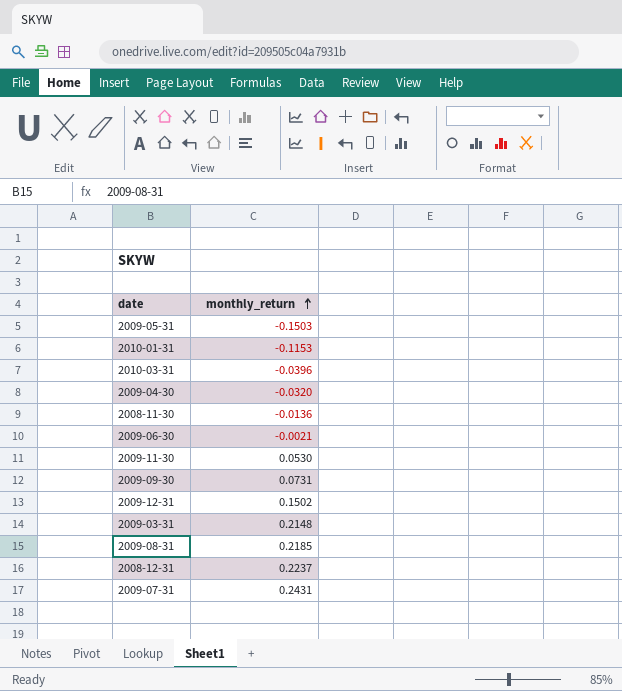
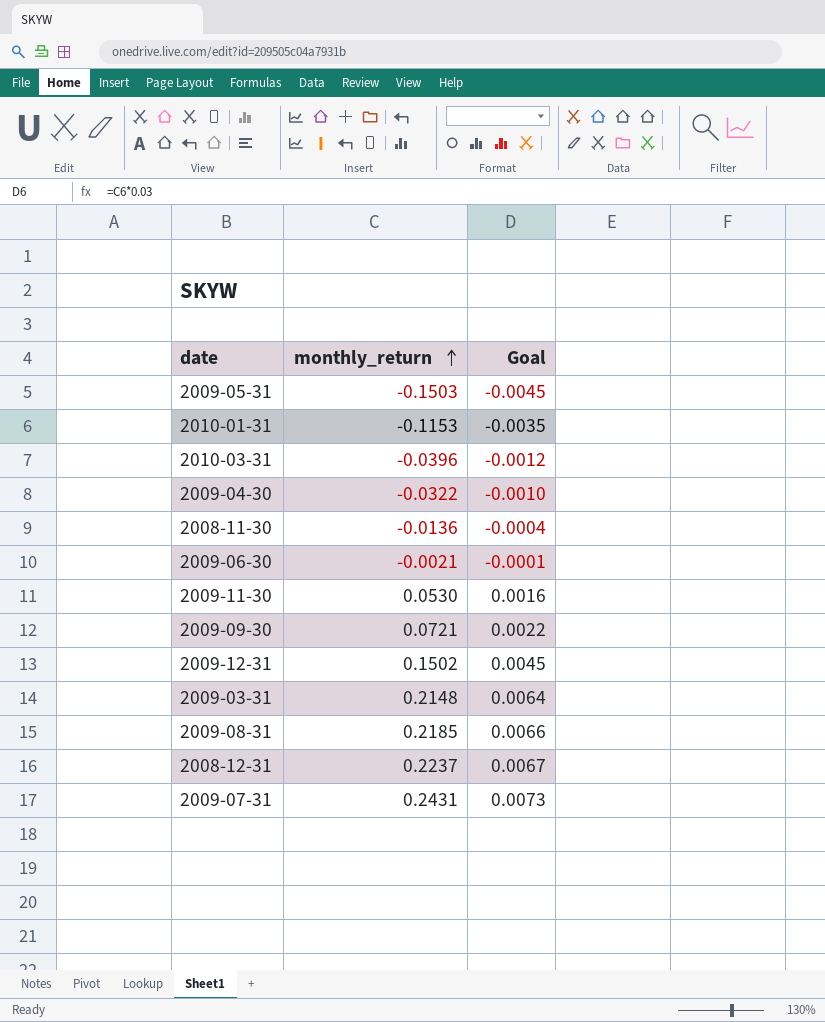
column Goal | formula: none -> [monthly_return] * 0.03
2009-04-30 | monthly_return: -0.0320 -> -0.0322
2009-09-30 | monthly_return: 0.0731 -> 0.0721

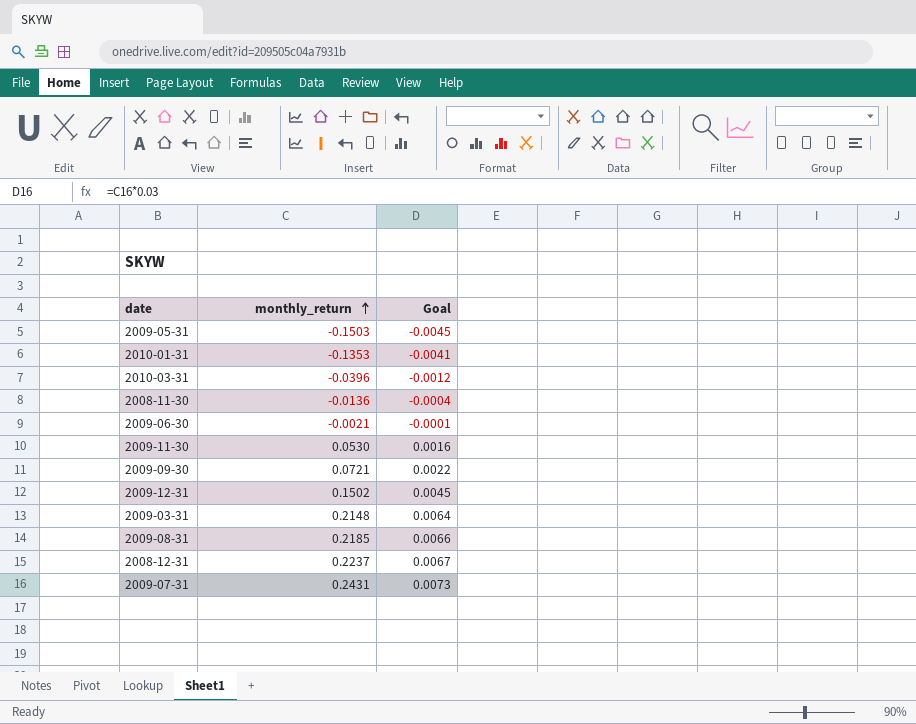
row 2009-04-30: -0.0322 | -0.0010 -> none
2010-01-31 | monthly_return: -0.1153 -> -0.1353
2010-01-31 | Goal: -0.0035 -> -0.0041

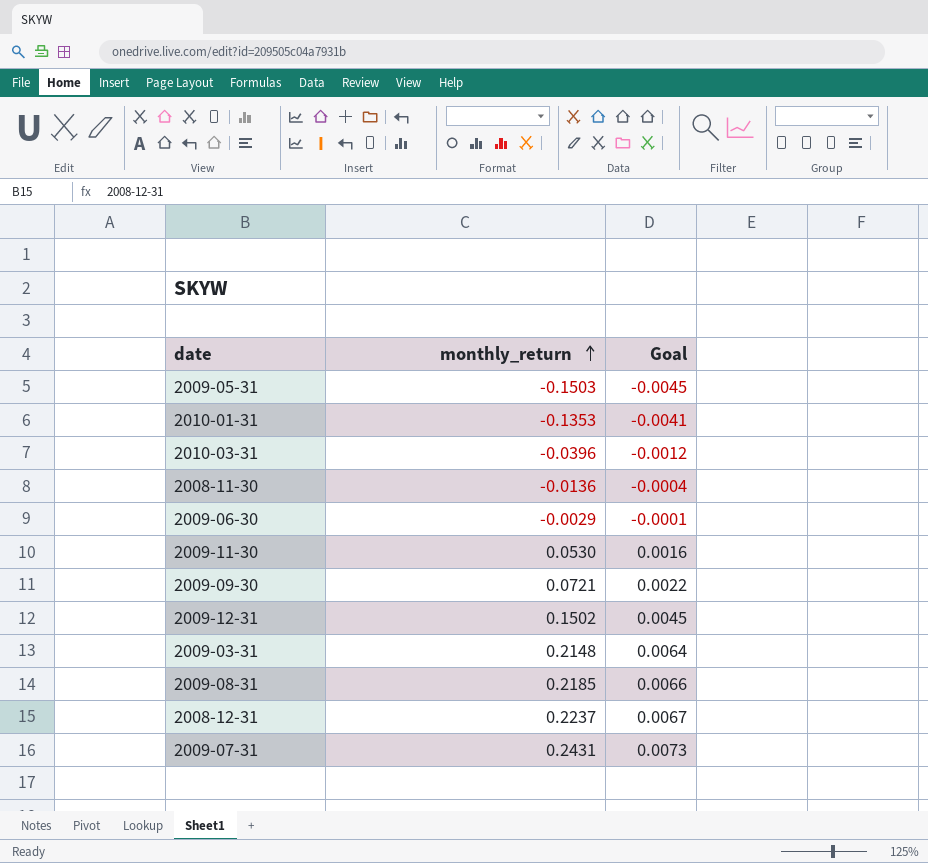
2009-06-30 | monthly_return: -0.0021 -> -0.0029

